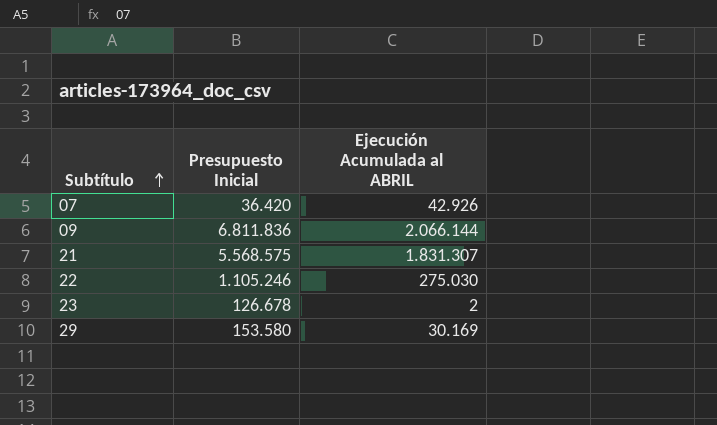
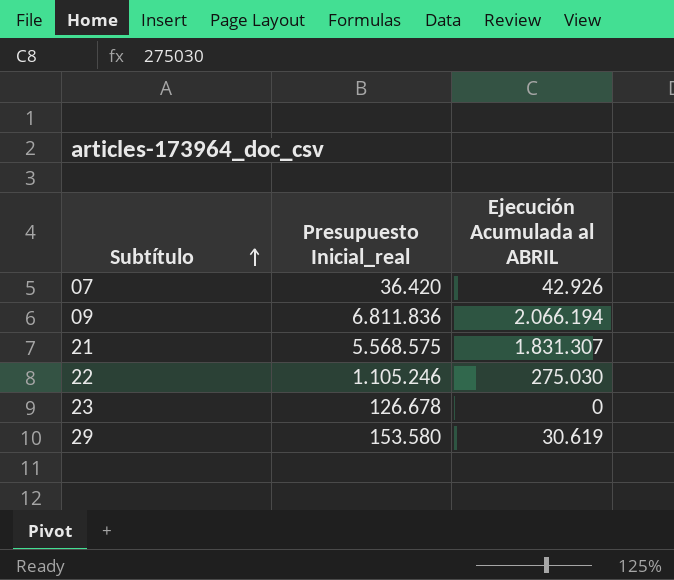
column name: Presupuesto Inicial -> Presupuesto Inicial_real
09 | Ejecución Acumulada al ABRIL: 2.066.144 -> 2.066.194
23 | Ejecución Acumulada al ABRIL: 2 -> 0
29 | Ejecución Acumulada al ABRIL: 30.169 -> 30.619

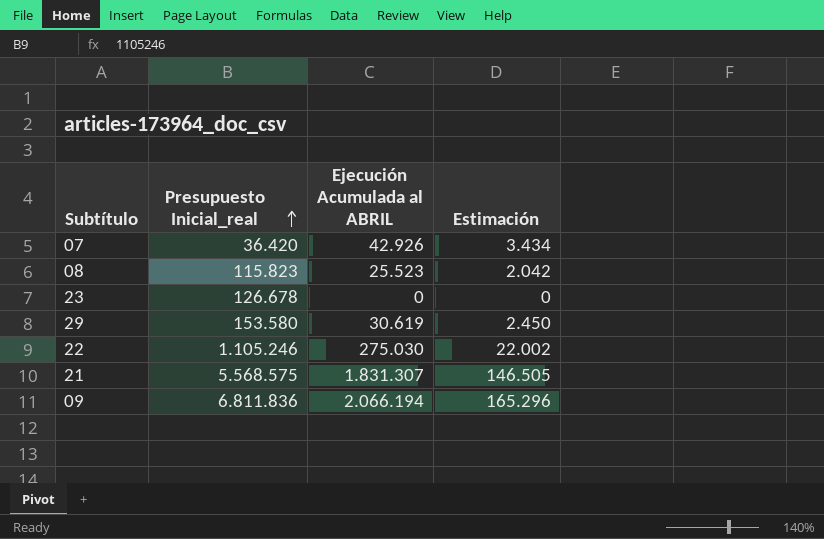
row order: Subtítulo ascending -> Presupuesto Inicial_real ascending
column Estimación | formula: none -> [Ejecución Acumulada al ABRIL] * 0,08
row 08: none -> 115.823 | 25.523 | 2.042

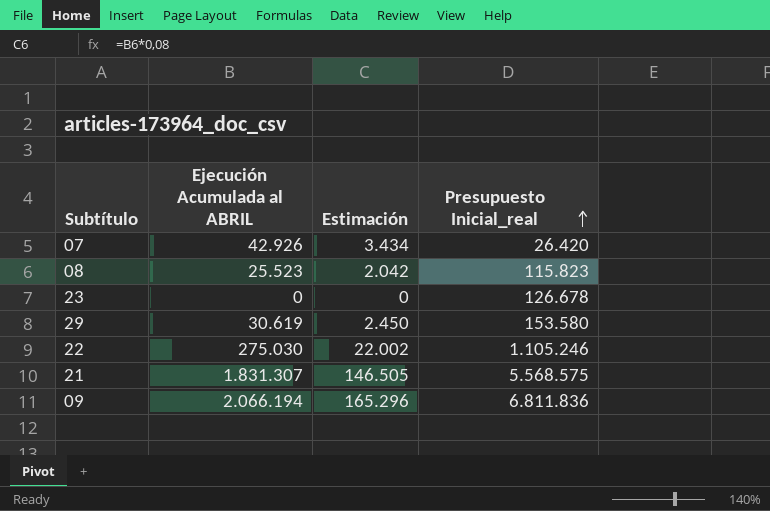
column Presupuesto Inicial_real | position: 2 -> 4
07 | Presupuesto Inicial_real: 36.420 -> 26.420

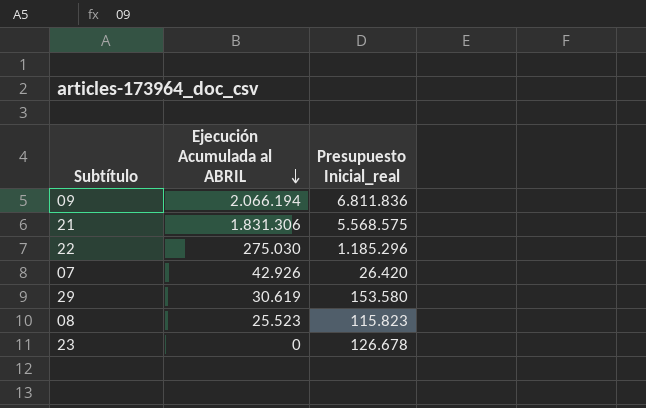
row order: Presupuesto Inicial_real ascending -> Ejecución Acumulada al ABRIL descending
column Estimación | formula: [Ejecución Acumulada al ABRIL] * 0,08 -> none
21 | Ejecución Acumulada al ABRIL: 1.831.307 -> 1.831.306
22 | Presupuesto Inicial_real: 1.105.246 -> 1.185.296

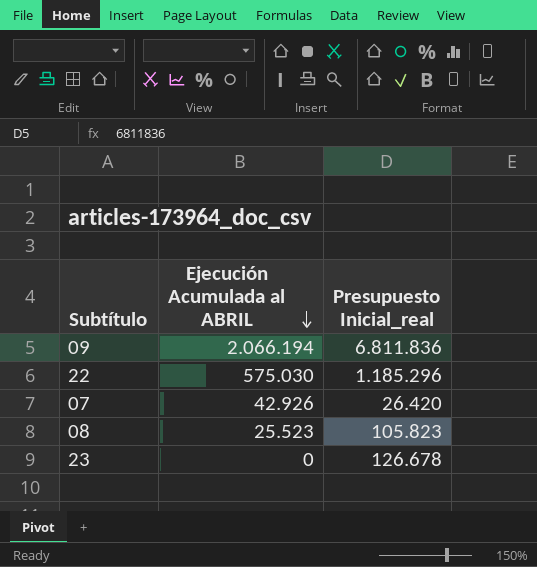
row 21: 1.831.306 | 5.568.575 -> none
row 29: 30.619 | 153.580 -> none
22 | Ejecución Acumulada al ABRIL: 275.030 -> 575.030
08 | Presupuesto Inicial_real: 115.823 -> 105.823

